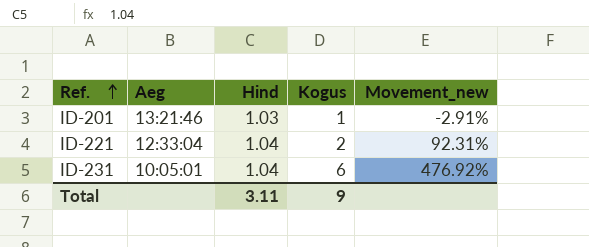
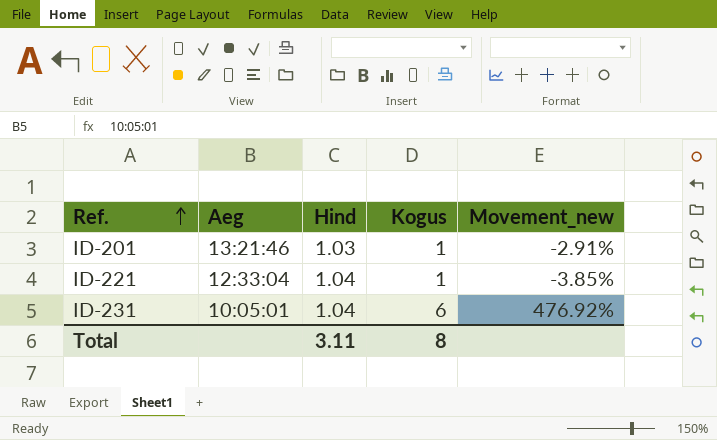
ID-221 | Kogus: 2 -> 1
ID-221 | Movement_new: 92.31% -> -3.85%
Total | Kogus: 9 -> 8

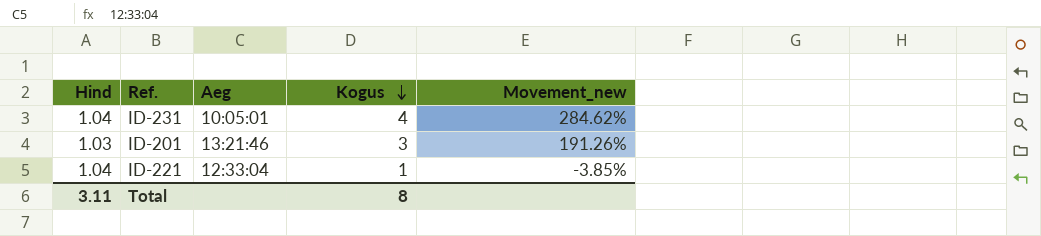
row order: Ref. ascending -> Kogus descending
column Hind | position: 3 -> 1
ID-231 | Kogus: 6 -> 4
ID-231 | Movement_new: 476.92% -> 284.62%
ID-201 | Kogus: 1 -> 3
ID-201 | Movement_new: -2.91% -> 191.26%

